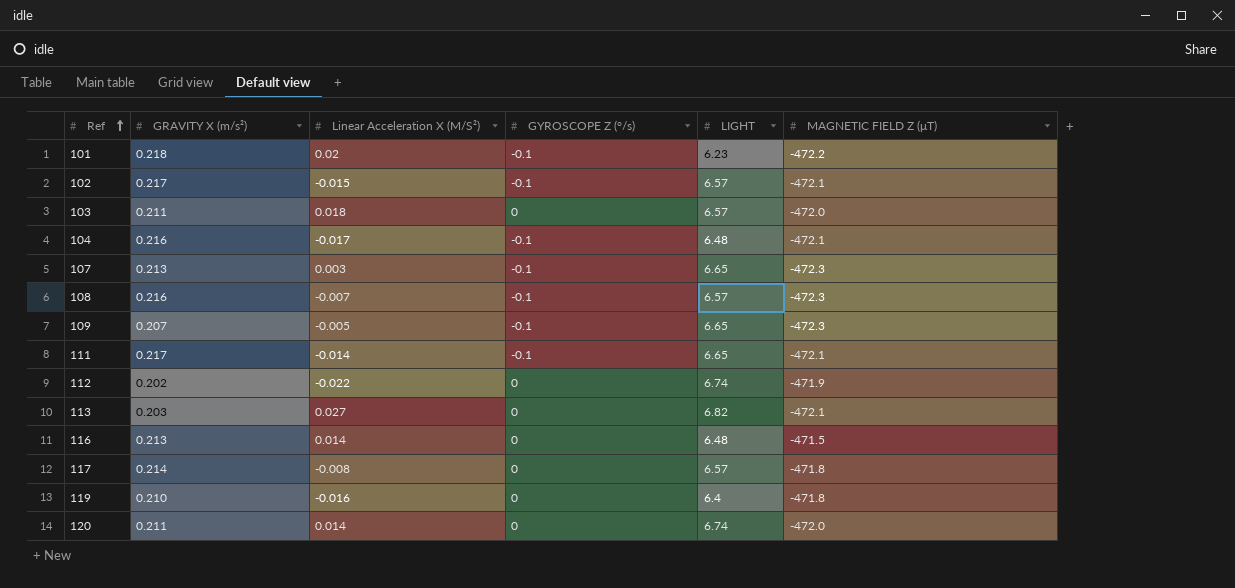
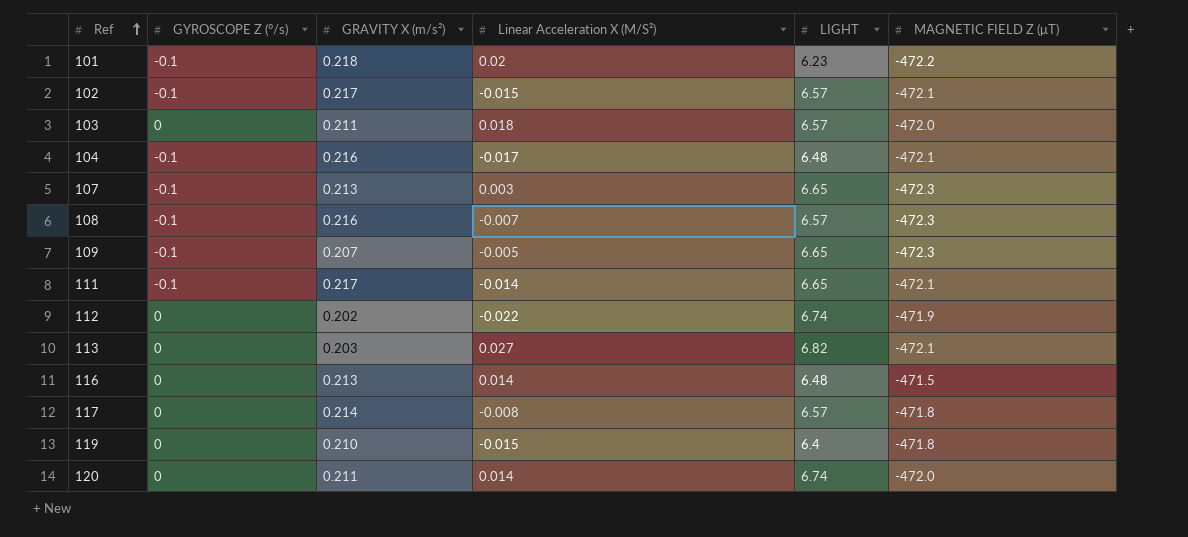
column GYROSCOPE Z (°/s) | position: 4 -> 2
119 | Linear Acceleration X (M/S²): -0.016 -> -0.015

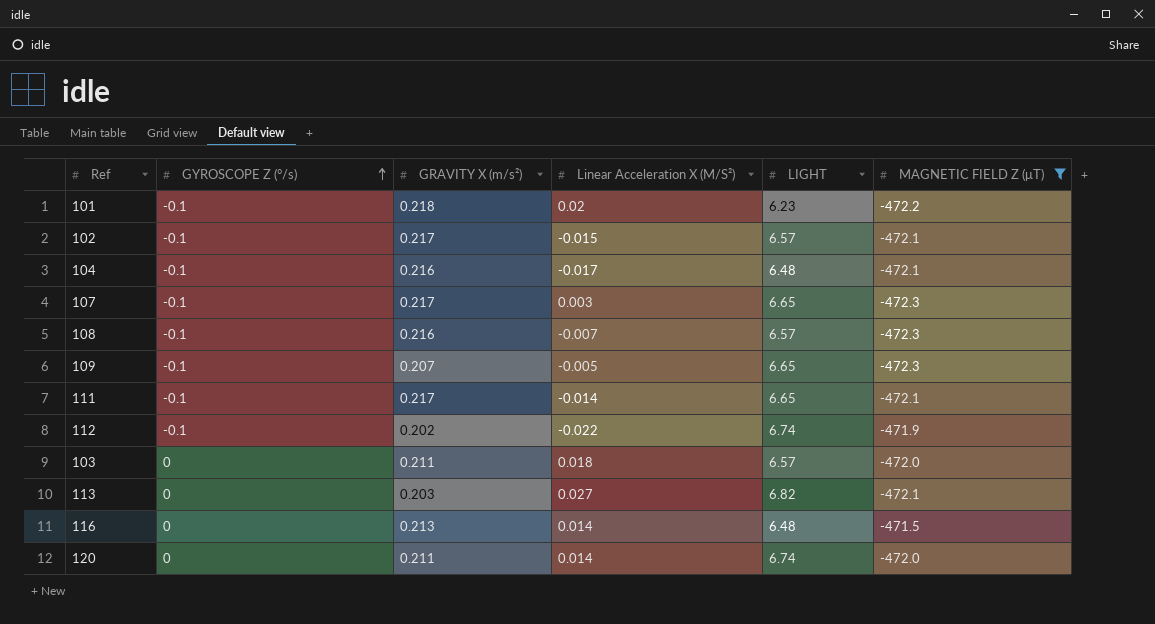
filter: none -> MAGNETIC FIELD Z (μT) != -471.8
row order: Ref ascending -> GYROSCOPE Z (°/s) ascending
107 | GRAVITY X (m/s²): 0.213 -> 0.217
112 | GYROSCOPE Z (°/s): 0 -> -0.1

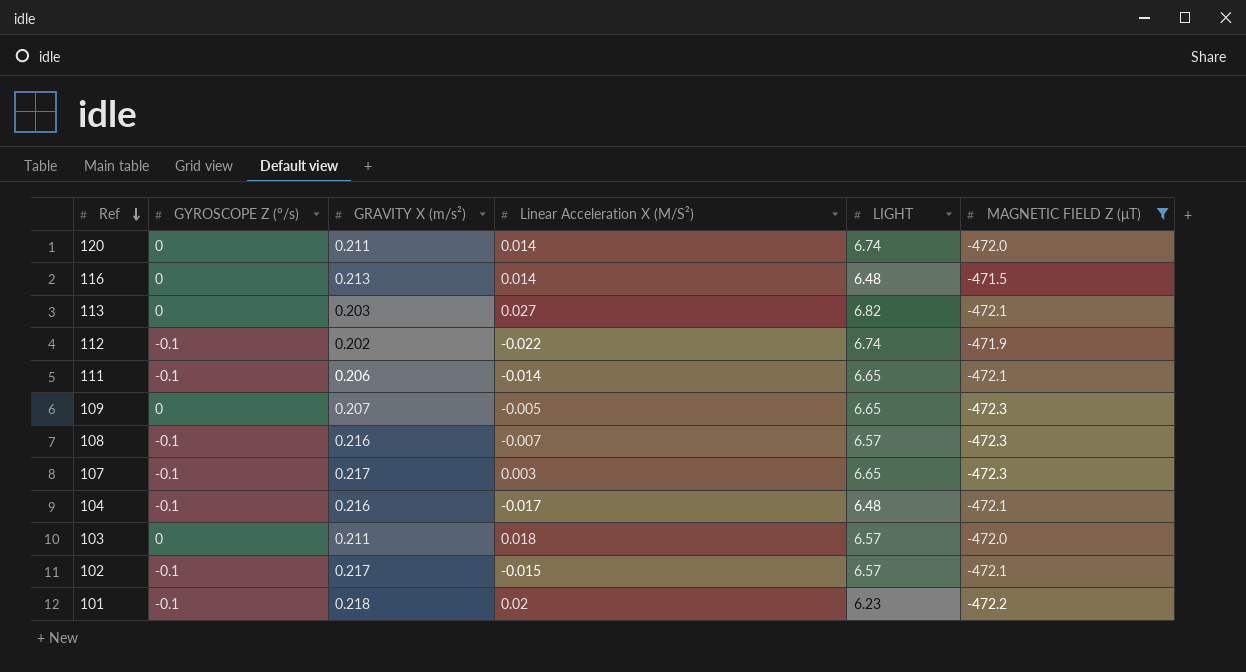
row order: GYROSCOPE Z (°/s) ascending -> Ref descending
111 | GRAVITY X (m/s²): 0.217 -> 0.206
109 | GYROSCOPE Z (°/s): -0.1 -> 0

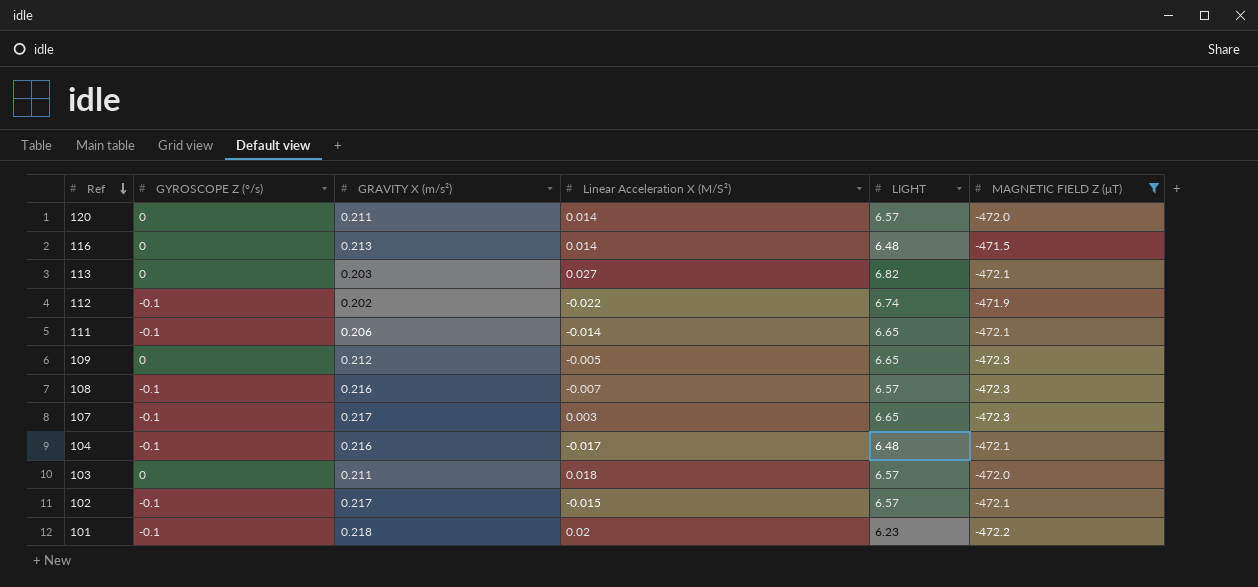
120 | LIGHT: 6.74 -> 6.57
109 | GRAVITY X (m/s²): 0.207 -> 0.212

